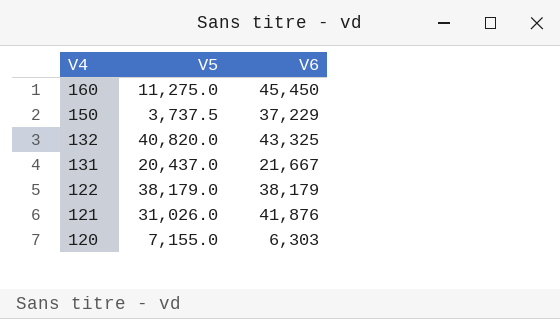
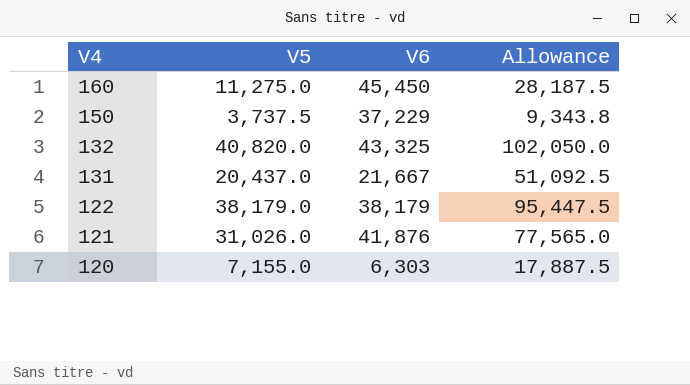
column Allowance | formula: none -> [V5] * 2.5

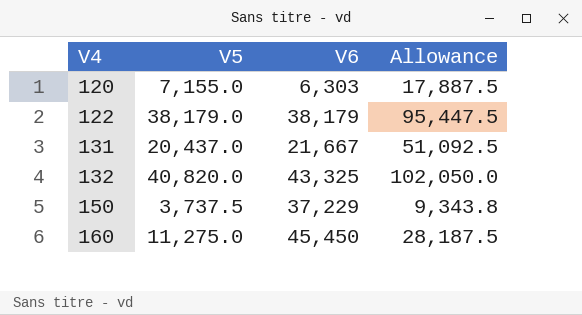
row order: V4 descending -> V4 ascending
row 121: 31,026.0 | 41,876 | 77,565.0 -> none

